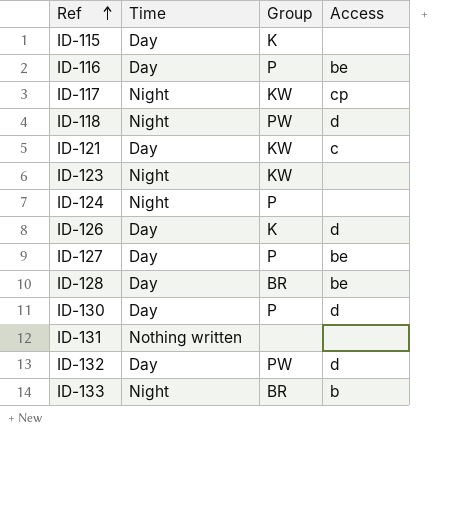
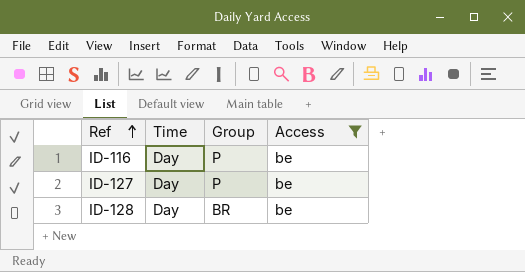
filter: none -> Access = be

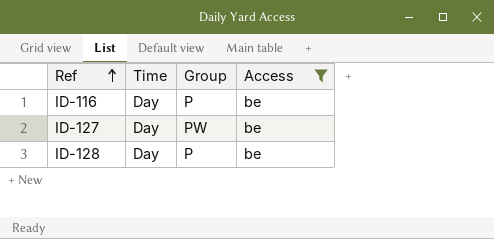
ID-127 | Group: P -> PW
ID-128 | Group: BR -> P

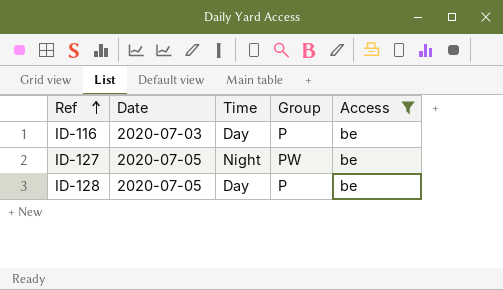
column Date | position: none -> 2
ID-127 | Time: Day -> Night

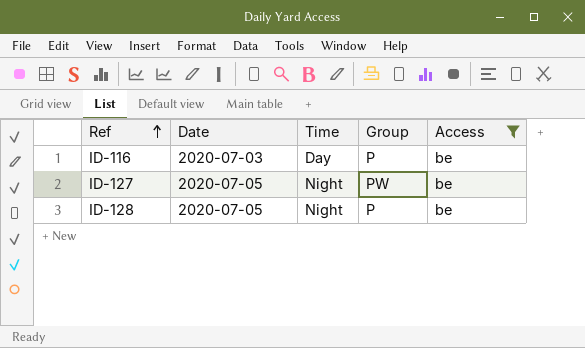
ID-128 | Time: Day -> Night

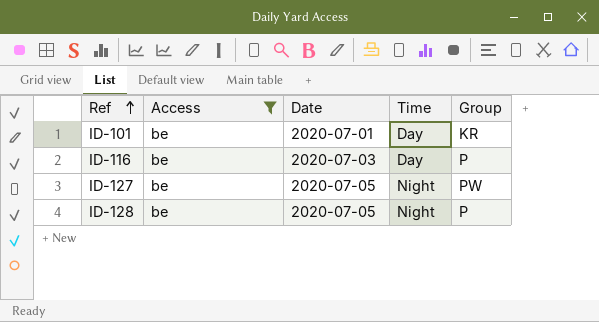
column Access | position: 5 -> 2
row ID-101: none -> be | 2020-07-01 | Day | KR

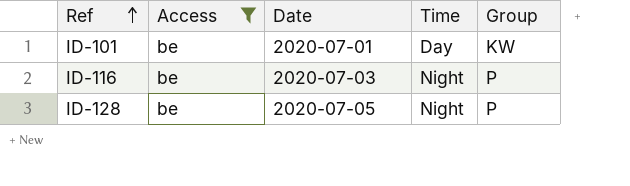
row ID-127: be | 2020-07-05 | Night | PW -> none
ID-101 | Group: KR -> KW
ID-116 | Time: Day -> Night

